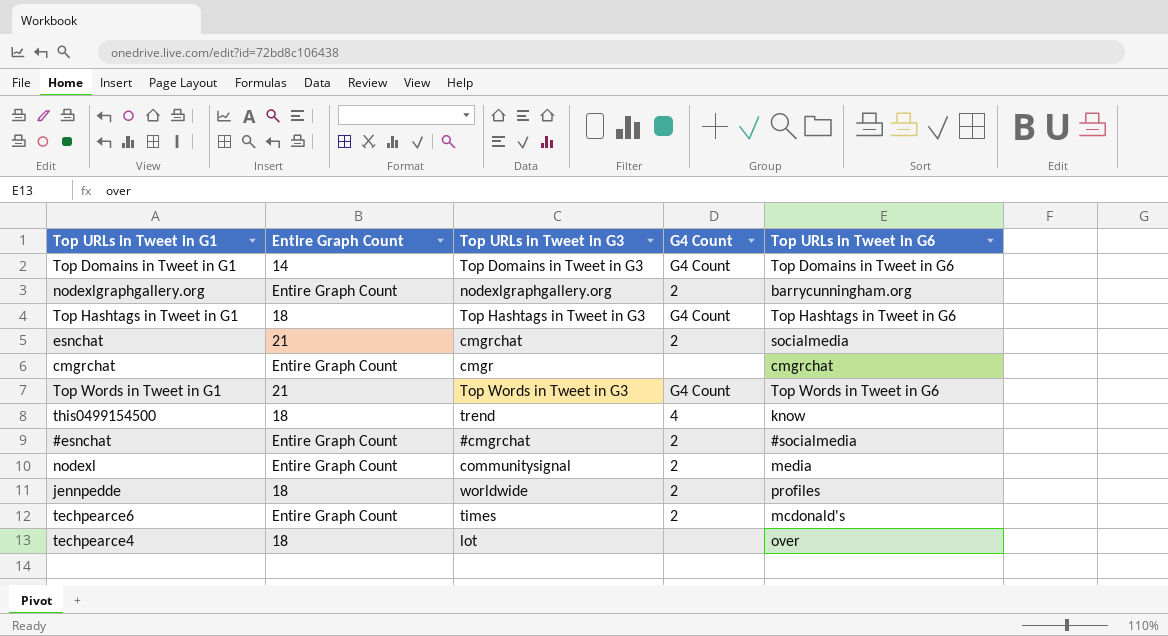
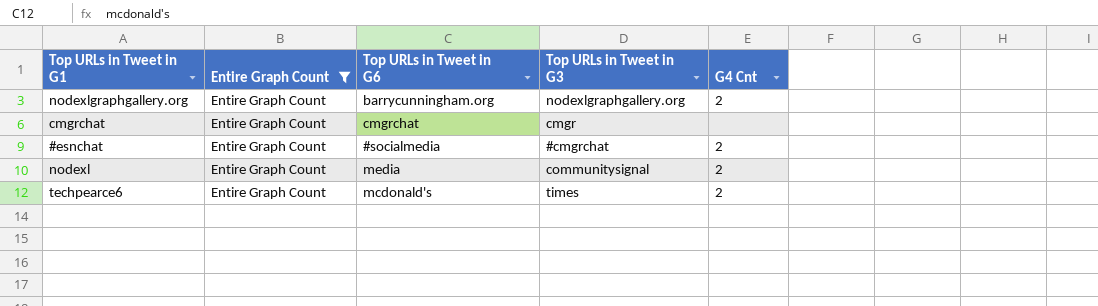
filter: none -> Entire Graph Count = Entire Graph Count
column Top URLs in Tweet in G6 | position: 5 -> 3
column name: G4 Count -> G4 Cnt

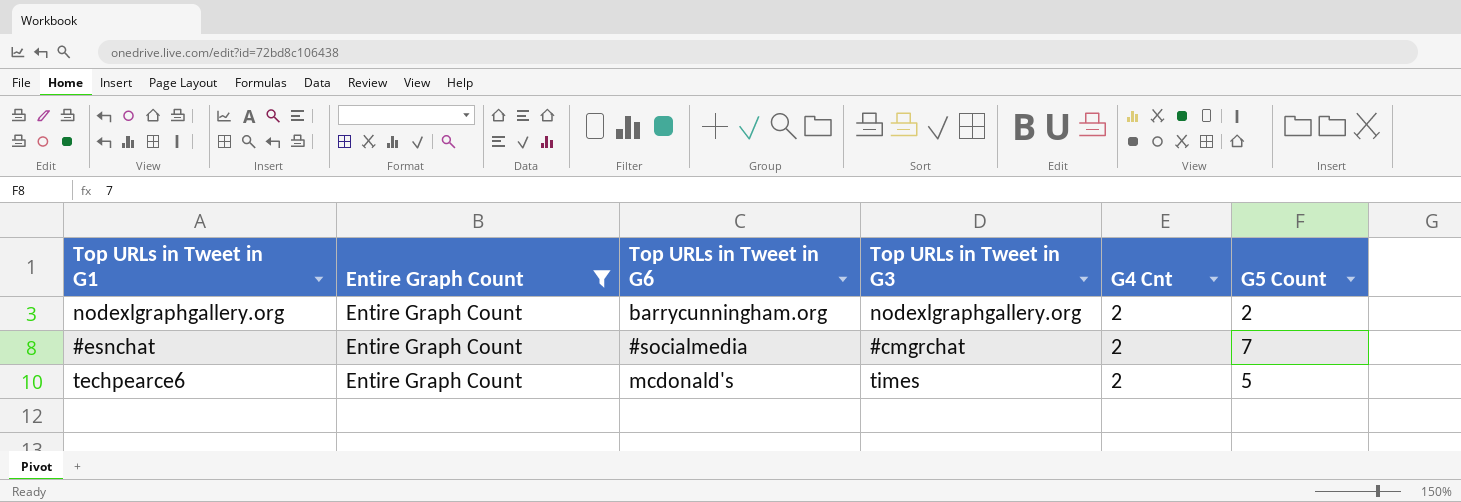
column G5 Count | position: none -> 6
row cmgrchat: Entire Graph Count | cmgrchat | cmgr | none -> none
row nodexl: Entire Graph Count | media | communitysignal | 2 -> none

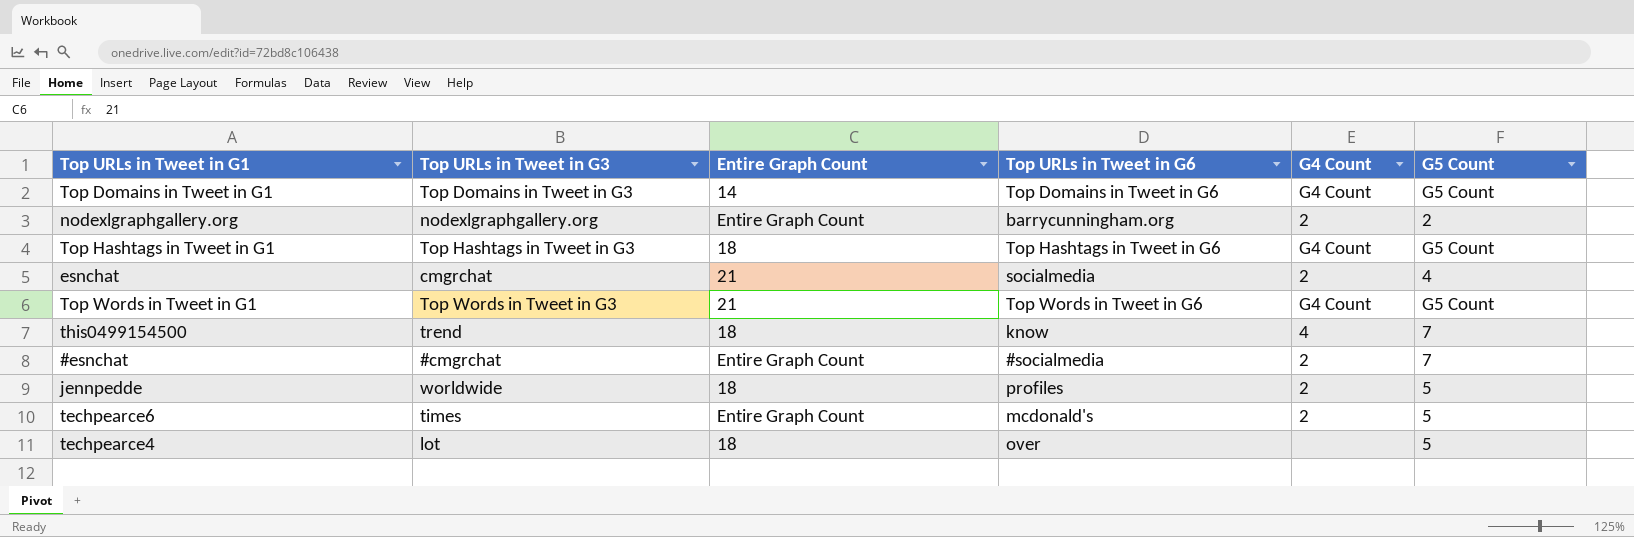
filter: Entire Graph Count = Entire Graph Count -> none
column Top URLs in Tweet in G3 | position: 4 -> 2
column name: G4 Cnt -> G4 Count

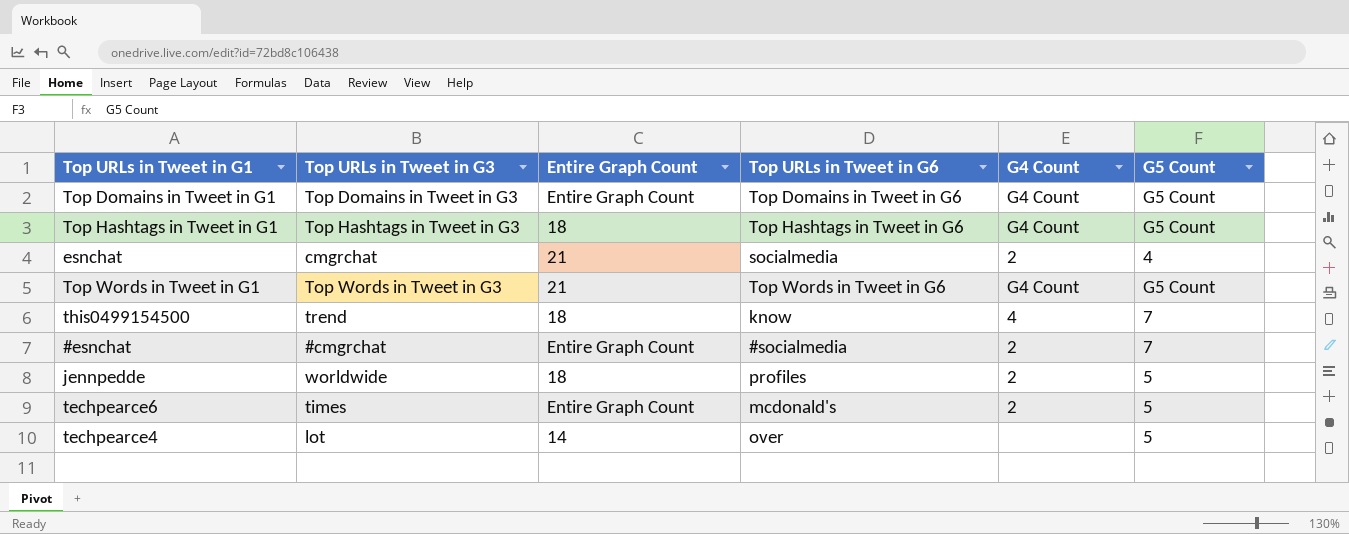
row nodexlgraphgallery.org: nodexlgraphgallery.org | Entire Graph Count | barrycunningham.org | 2 | 2 -> none
Top Domains in Tweet in G1 | Entire Graph Count: 14 -> Entire Graph Count
techpearce4 | Entire Graph Count: 18 -> 14

